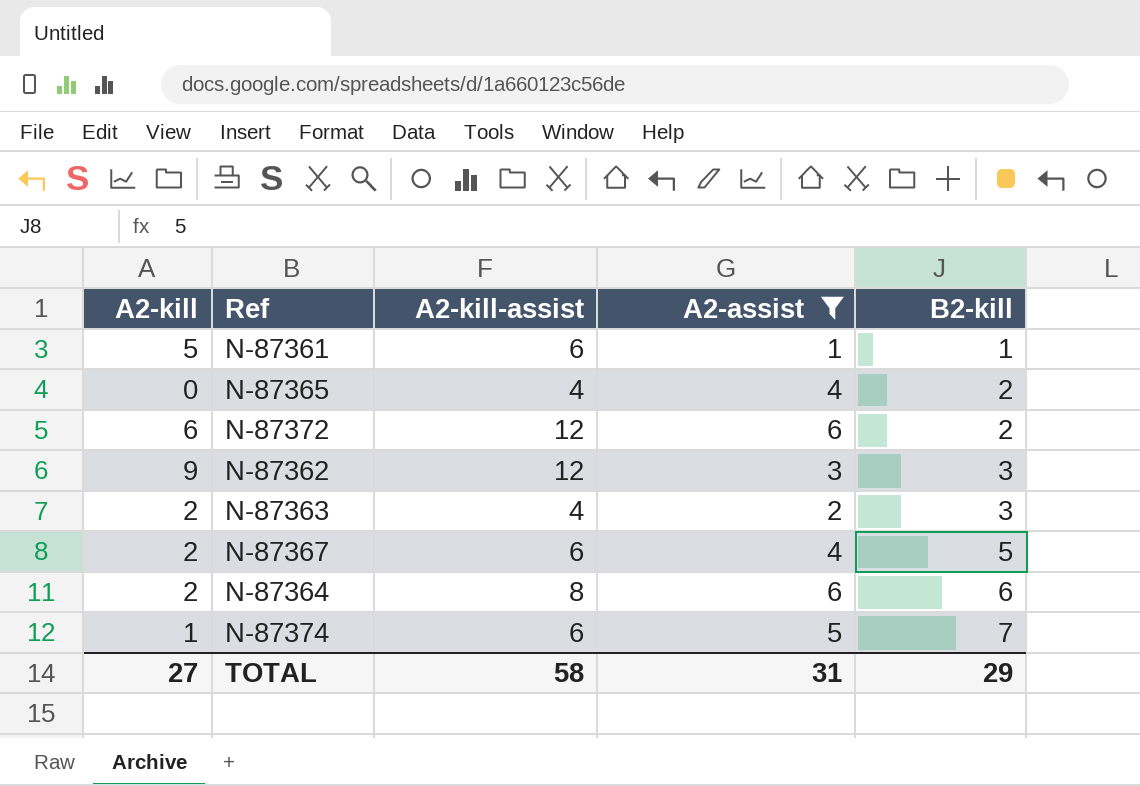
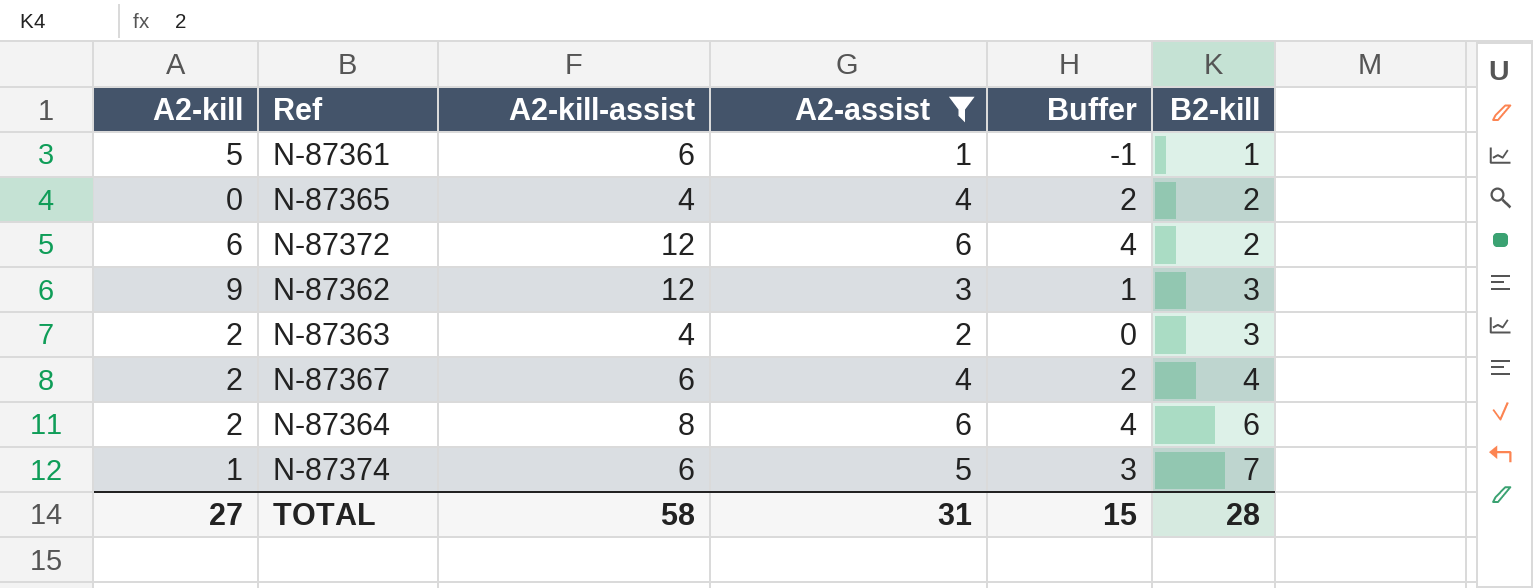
column Buffer | formula: none -> [A2-assist] - 2
N-87367 | B2-kill: 5 -> 4
TOTAL | B2-kill: 29 -> 28

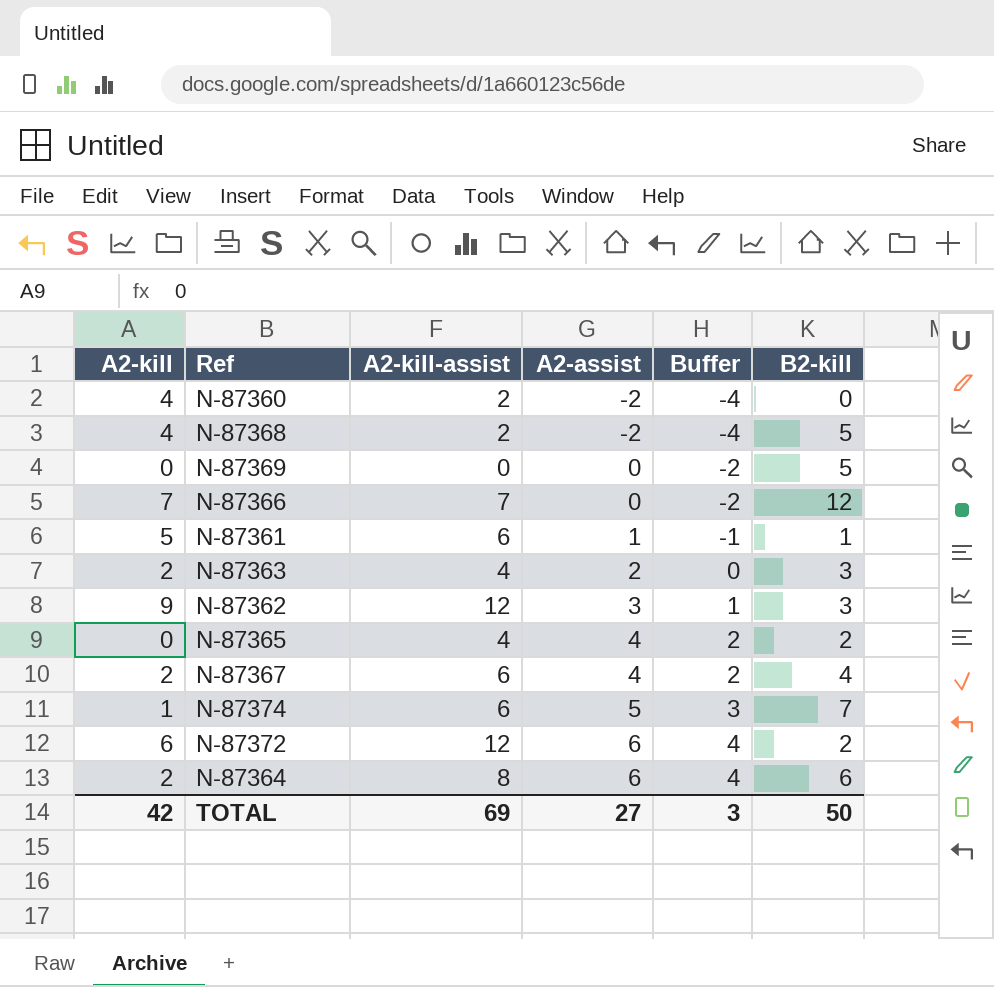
filter: A2-assist >= 1 -> none
row order: B2-kill ascending -> A2-assist ascending
TOTAL | A2-kill: 27 -> 42
TOTAL | A2-kill-assist: 58 -> 69
TOTAL | A2-assist: 31 -> 27
TOTAL | Buffer: 15 -> 3
TOTAL | B2-kill: 28 -> 50

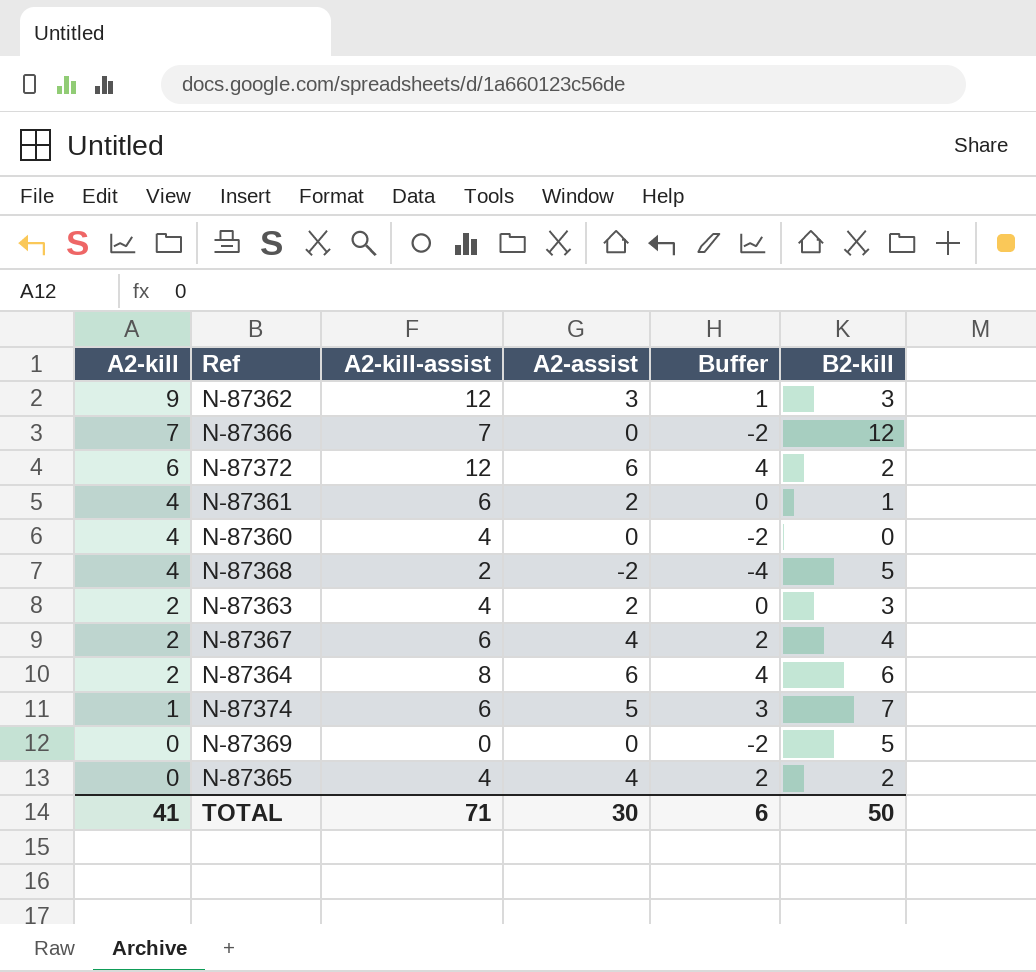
row order: A2-assist ascending -> A2-kill descending
N-87361 | A2-kill: 5 -> 4
N-87361 | A2-assist: 1 -> 2
N-87361 | Buffer: -1 -> 0
N-87360 | A2-kill-assist: 2 -> 4
N-87360 | A2-assist: -2 -> 0
N-87360 | Buffer: -4 -> -2
TOTAL | A2-kill: 42 -> 41
TOTAL | A2-kill-assist: 69 -> 71
TOTAL | A2-assist: 27 -> 30
TOTAL | Buffer: 3 -> 6

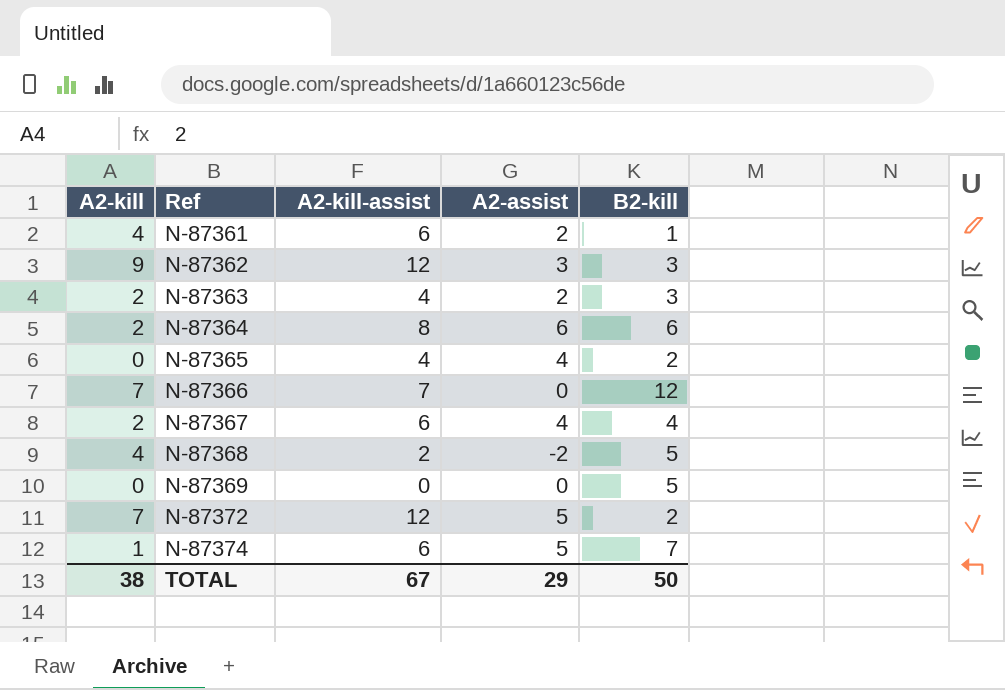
row order: A2-kill descending -> Ref ascending
column Buffer | formula: [A2-assist] - 2 -> none
row N-87360: 4 | 4 | 0 | -2 | 0 -> none
N-87372 | A2-kill: 6 -> 7
N-87372 | A2-assist: 6 -> 5
TOTAL | A2-kill: 41 -> 38
TOTAL | A2-kill-assist: 71 -> 67
TOTAL | A2-assist: 30 -> 29

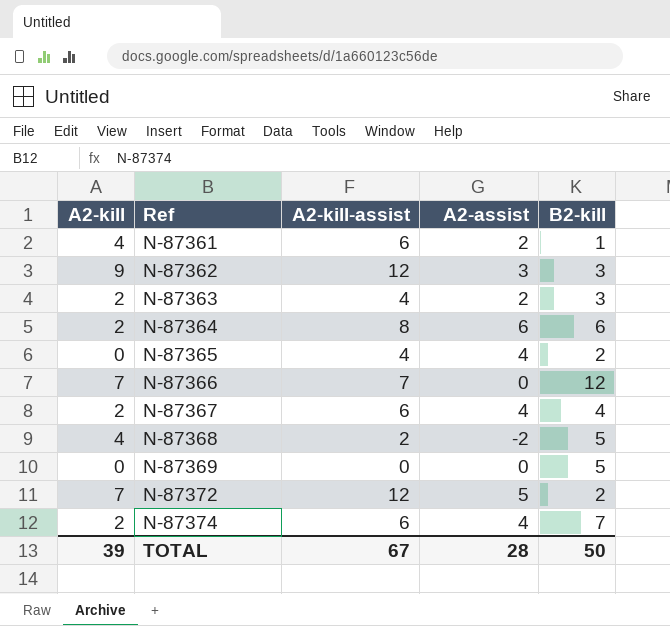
N-87374 | A2-kill: 1 -> 2
N-87374 | A2-assist: 5 -> 4
TOTAL | A2-kill: 38 -> 39
TOTAL | A2-assist: 29 -> 28

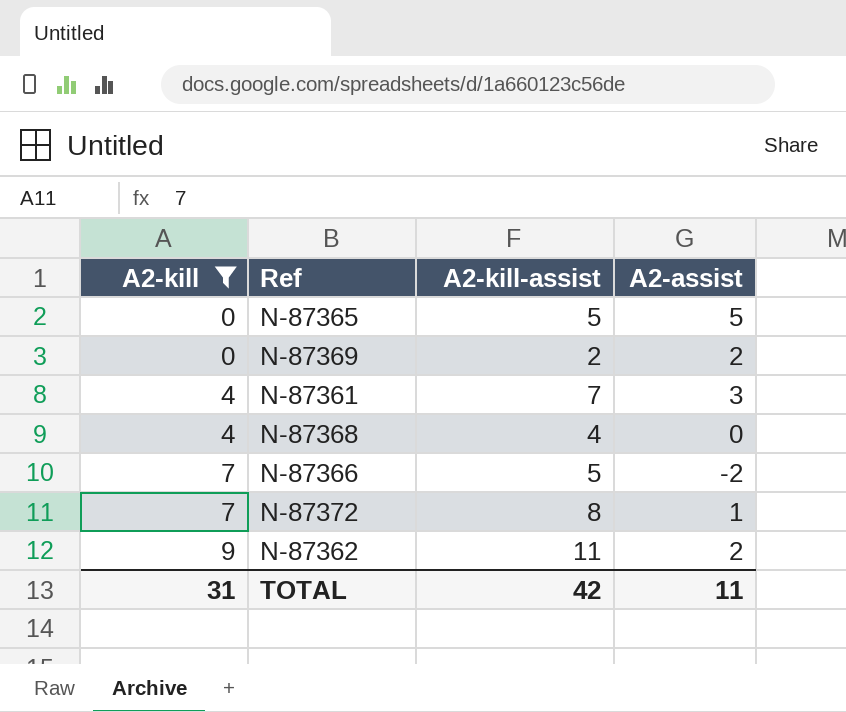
filter: none -> A2-kill != 2
row order: Ref ascending -> A2-kill ascending
column B2-kill | position: 5 -> none
N-87365 | A2-kill-assist: 4 -> 5
N-87365 | A2-assist: 4 -> 5
N-87369 | A2-kill-assist: 0 -> 2
N-87369 | A2-assist: 0 -> 2
N-87361 | A2-kill-assist: 6 -> 7
N-87361 | A2-assist: 2 -> 3
N-87368 | A2-kill-assist: 2 -> 4
N-87368 | A2-assist: -2 -> 0
N-87366 | A2-kill-assist: 7 -> 5
N-87366 | A2-assist: 0 -> -2
N-87372 | A2-kill-assist: 12 -> 8
N-87372 | A2-assist: 5 -> 1
N-87362 | A2-kill-assist: 12 -> 11
N-87362 | A2-assist: 3 -> 2
TOTAL | A2-kill: 39 -> 31
TOTAL | A2-kill-assist: 67 -> 42
TOTAL | A2-assist: 28 -> 11

